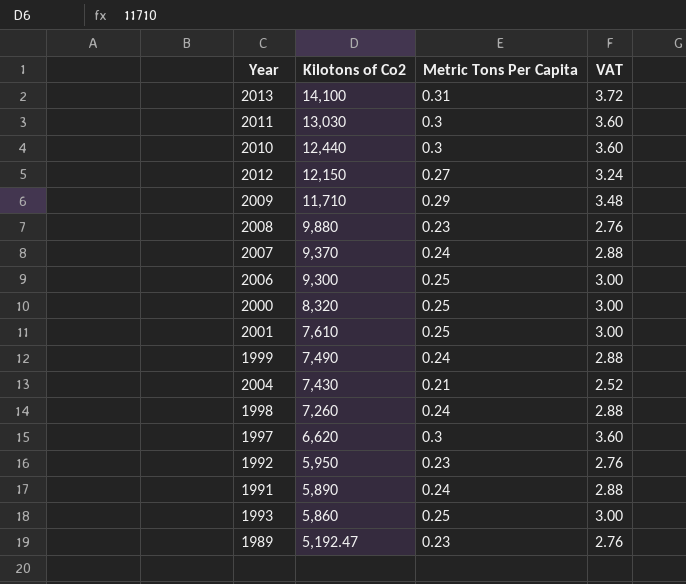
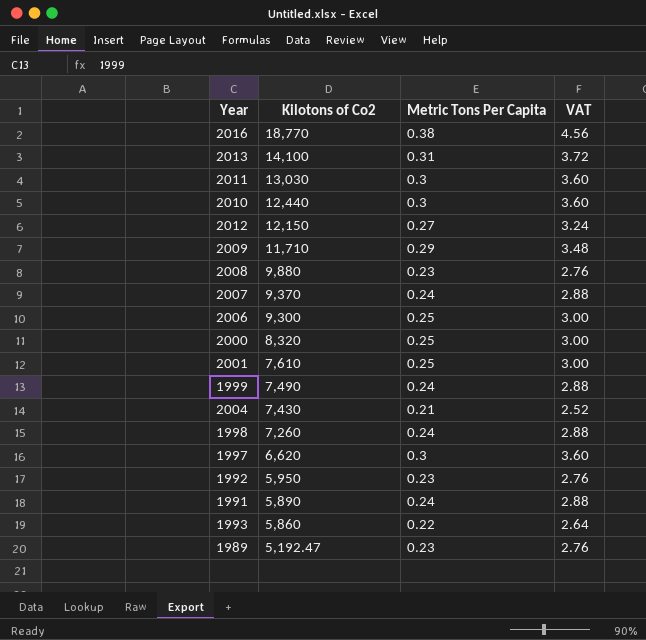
row 2016: none -> 18,770 | 0.38 | 4.56
1993 | Metric Tons Per Capita: 0.25 -> 0.22
1993 | VAT: 3.00 -> 2.64

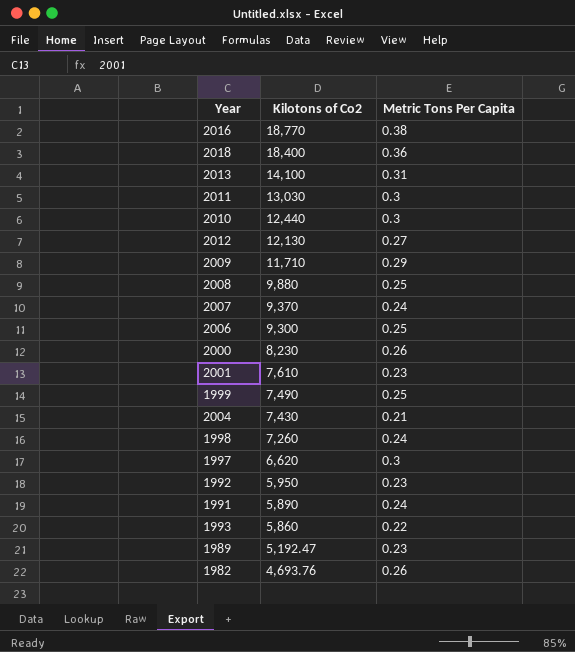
column VAT | formula: [Metric Tons Per Capita] * 12 -> none
row 2018: none -> 18,400 | 0.36
2012 | Kilotons of Co2: 12,150 -> 12,130
2008 | Metric Tons Per Capita: 0.23 -> 0.25
2000 | Kilotons of Co2: 8,320 -> 8,230
2000 | Metric Tons Per Capita: 0.25 -> 0.26
2001 | Metric Tons Per Capita: 0.25 -> 0.23
1999 | Metric Tons Per Capita: 0.24 -> 0.25
row 1982: none -> 4,693.76 | 0.26

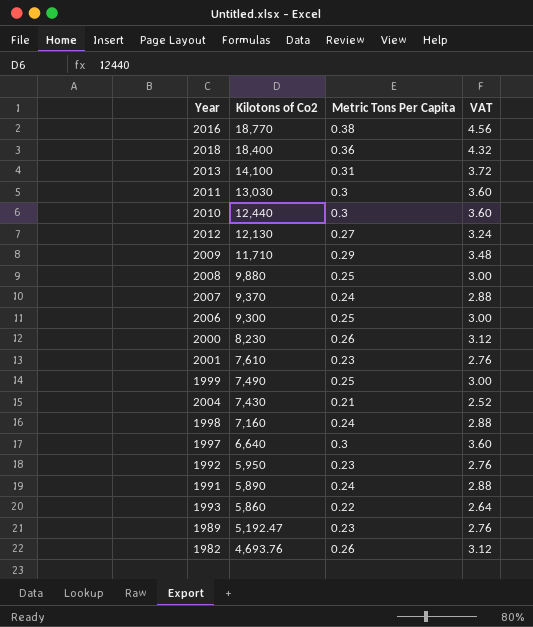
column VAT | formula: none -> [Metric Tons Per Capita] * 12
1998 | Kilotons of Co2: 7,260 -> 7,160
1997 | Kilotons of Co2: 6,620 -> 6,640

